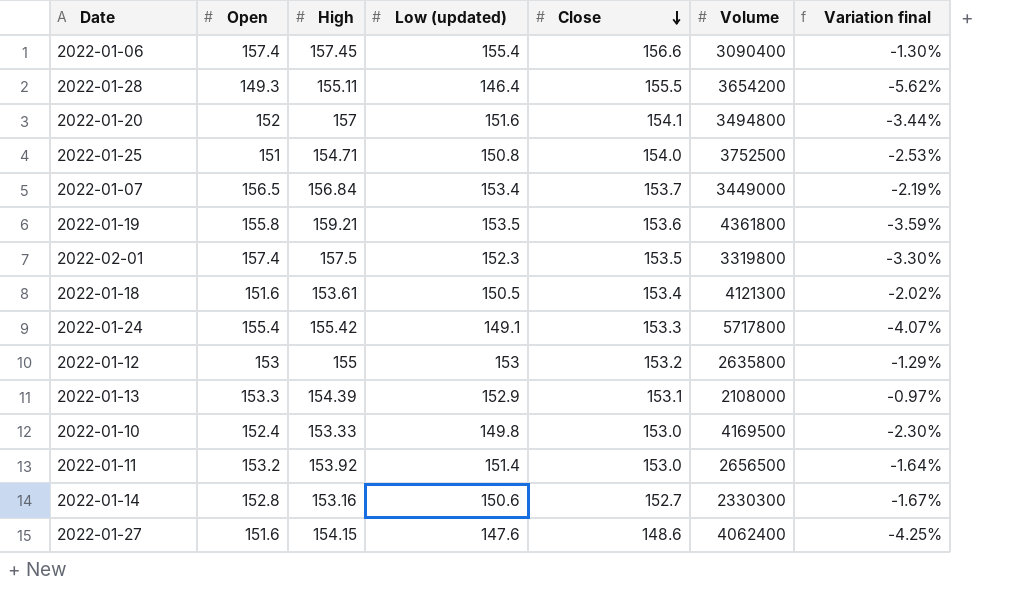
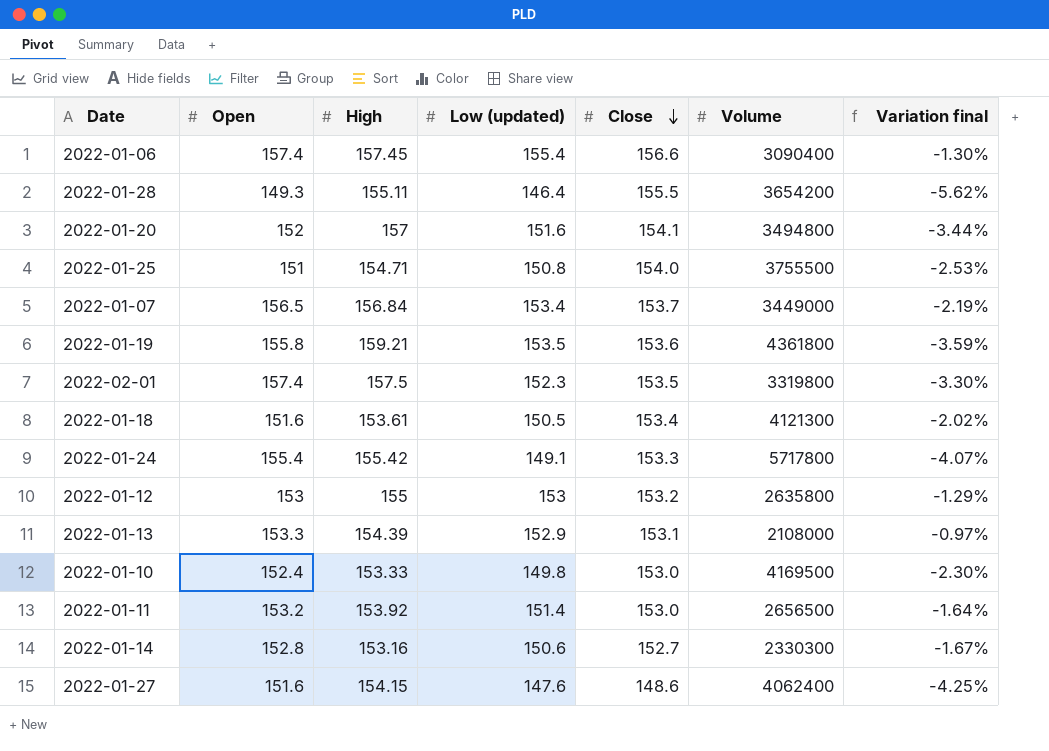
2022-01-25 | Volume: 3752500 -> 3755500

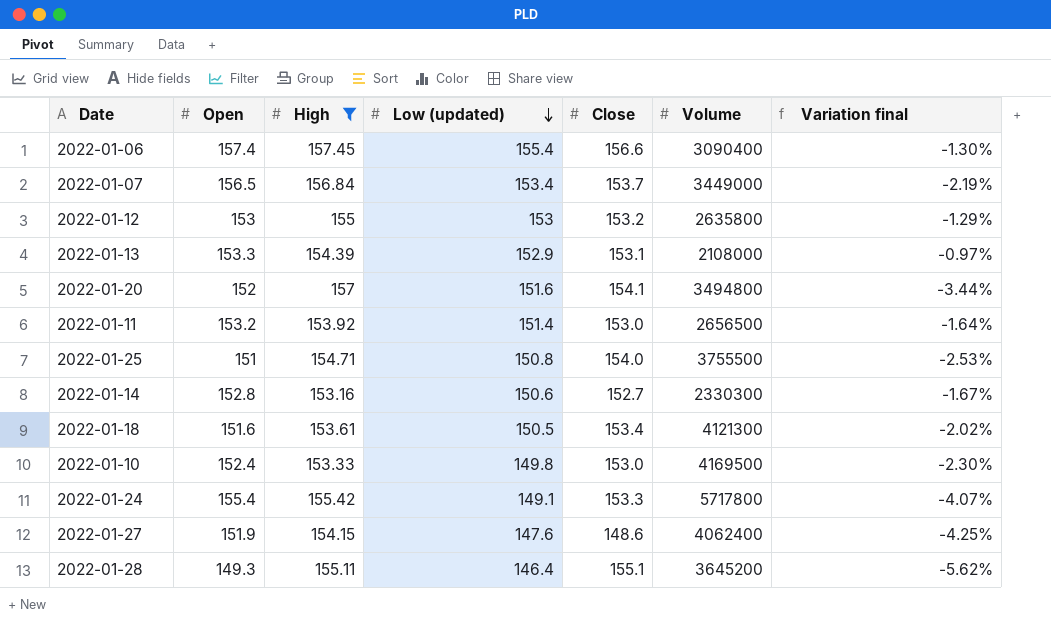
filter: none -> High <= 157.45
row order: Close descending -> Low (updated) descending
2022-01-27 | Open: 151.6 -> 151.9
2022-01-28 | Close: 155.5 -> 155.1
2022-01-28 | Volume: 3654200 -> 3645200

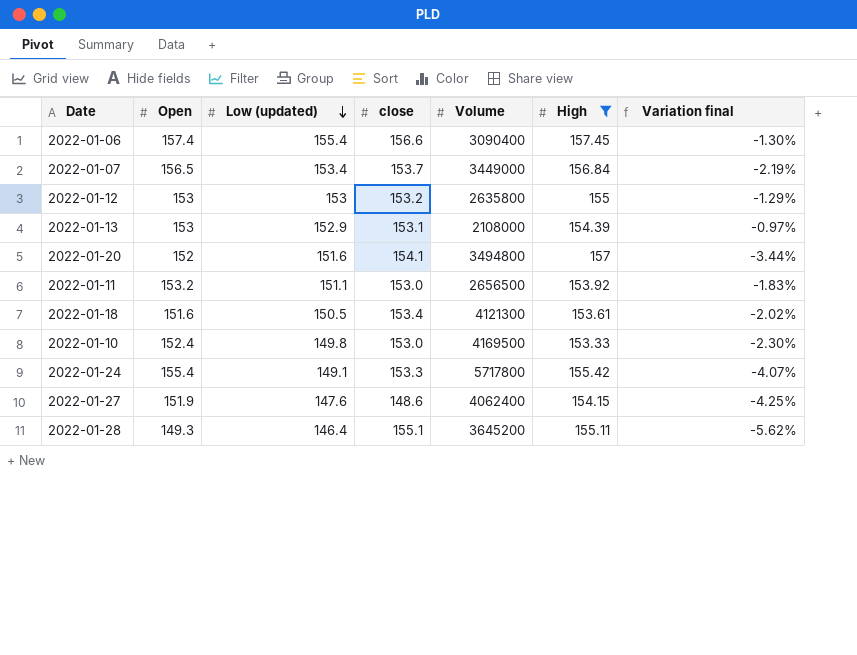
column name: Close -> close
column High | position: 3 -> 6
row 2022-01-25: 151 | 154.71 | 150.8 | 154.0 | 3755500 | -2.53% -> none
row 2022-01-14: 152.8 | 153.16 | 150.6 | 152.7 | 2330300 | -1.67% -> none
2022-01-13 | Open: 153.3 -> 153
2022-01-11 | Low (updated): 151.4 -> 151.1
2022-01-11 | Variation final: -1.64% -> -1.83%

